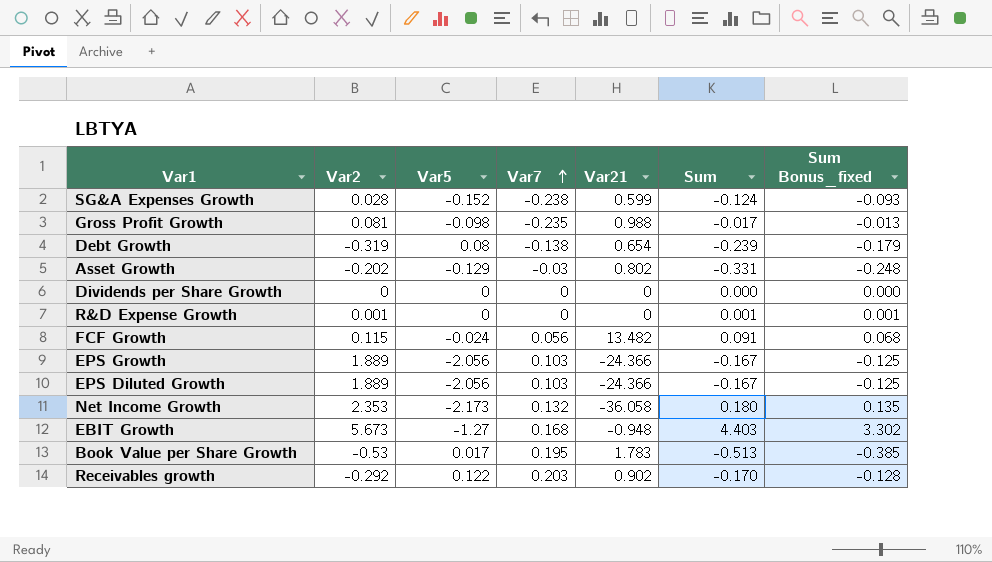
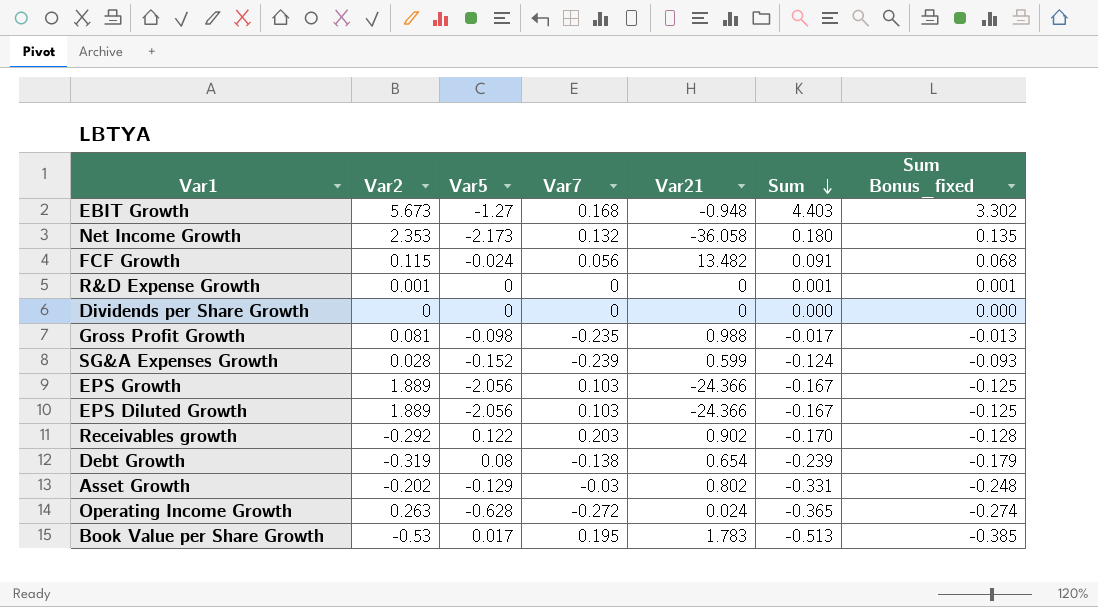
row order: Var7 ascending -> Sum descending
SG&A Expenses Growth | Var7: -0.238 -> -0.239
row Operating Income Growth: none -> 0.263 | -0.628 | -0.272 | 0.024 | -0.365 | -0.274

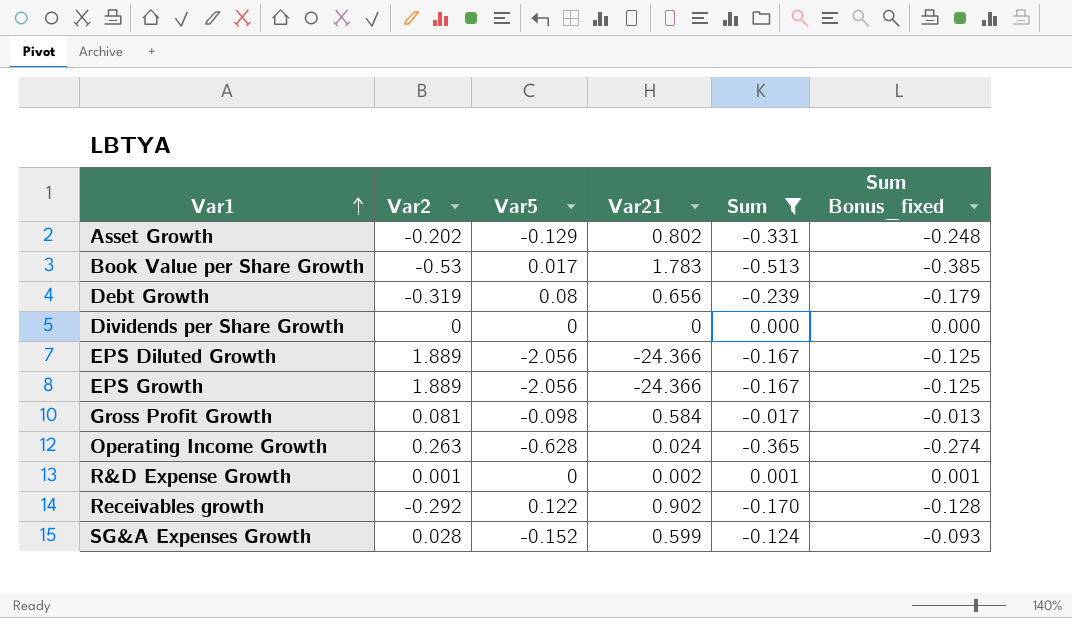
filter: none -> Sum <= 0.001
row order: Sum descending -> Var1 ascending
column Var7 | position: 4 -> none
Debt Growth | Var21: 0.654 -> 0.656
Gross Profit Growth | Var21: 0.988 -> 0.584
R&D Expense Growth | Var21: 0 -> 0.002

